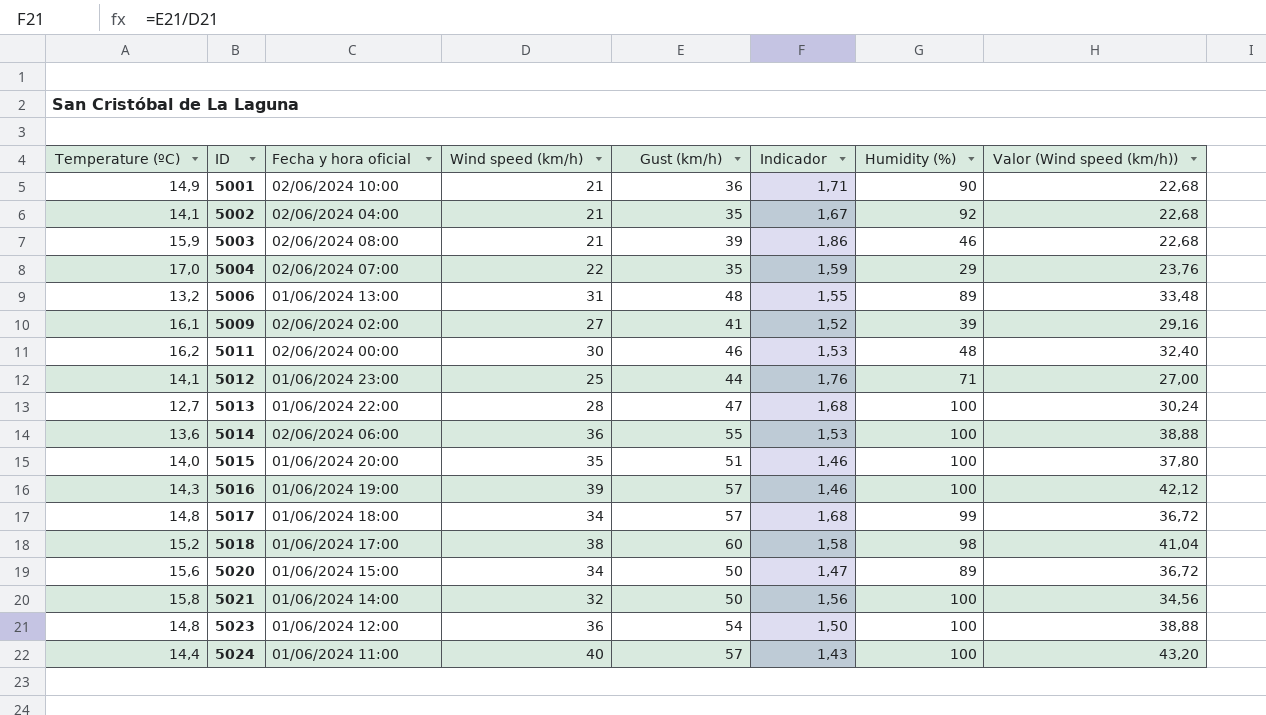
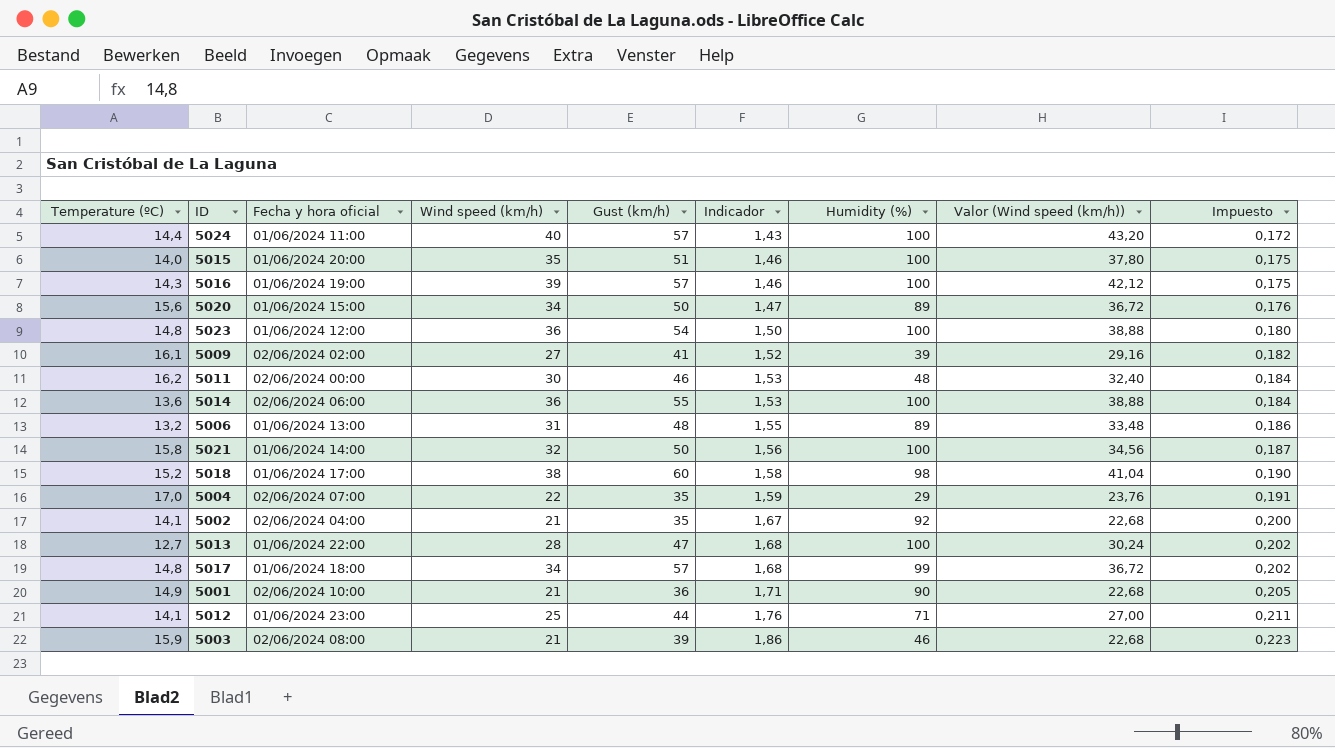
row order: ID ascending -> Indicador ascending
column Impuesto | formula: none -> [Indicador] * 0,12

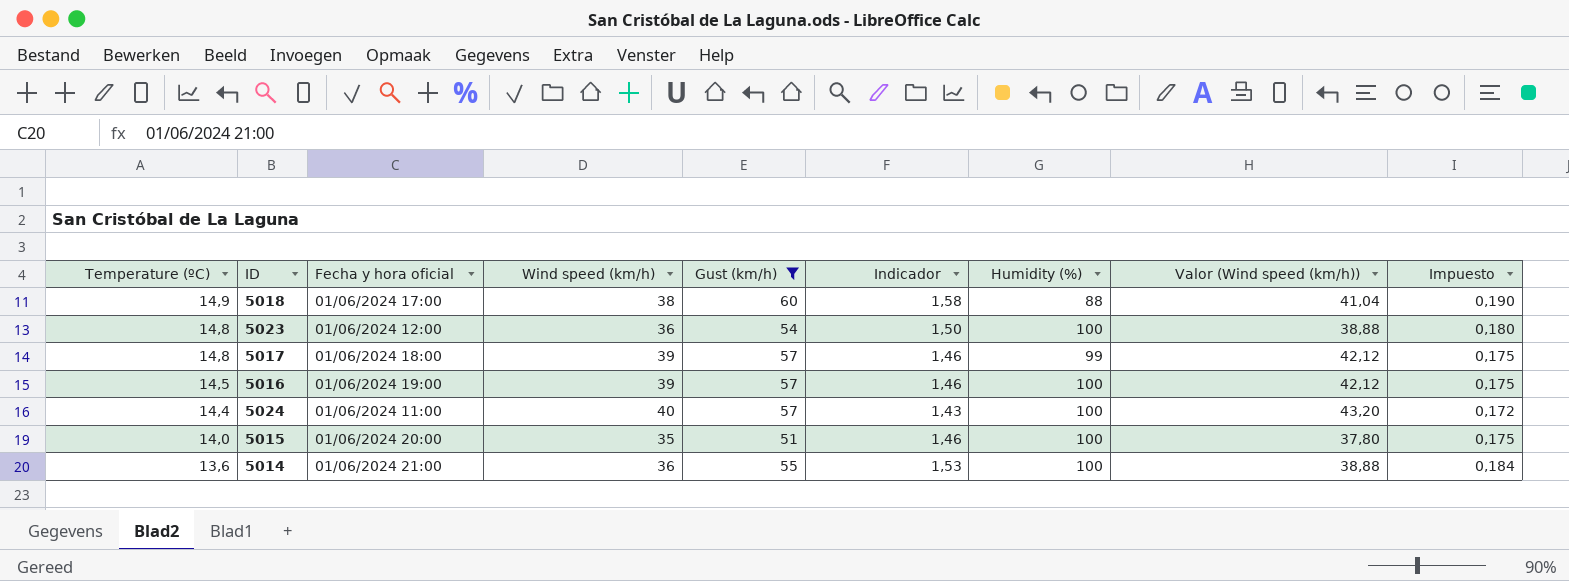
filter: none -> Gust (km/h) >= 51
row order: Indicador ascending -> Temperature (ºC) descending
5018 | Temperature (ºC): 15,2 -> 14,9
5018 | Humidity (%): 98 -> 88
5017 | Wind speed (km/h): 34 -> 39
5017 | Indicador: 1,68 -> 1,46
5017 | Valor (Wind speed (km/h)): 36,72 -> 42,12
5017 | Impuesto: 0,202 -> 0,175
5016 | Temperature (ºC): 14,3 -> 14,5
5014 | Fecha y hora oficial: 02/06/2024 06:00 -> 01/06/2024 21:00

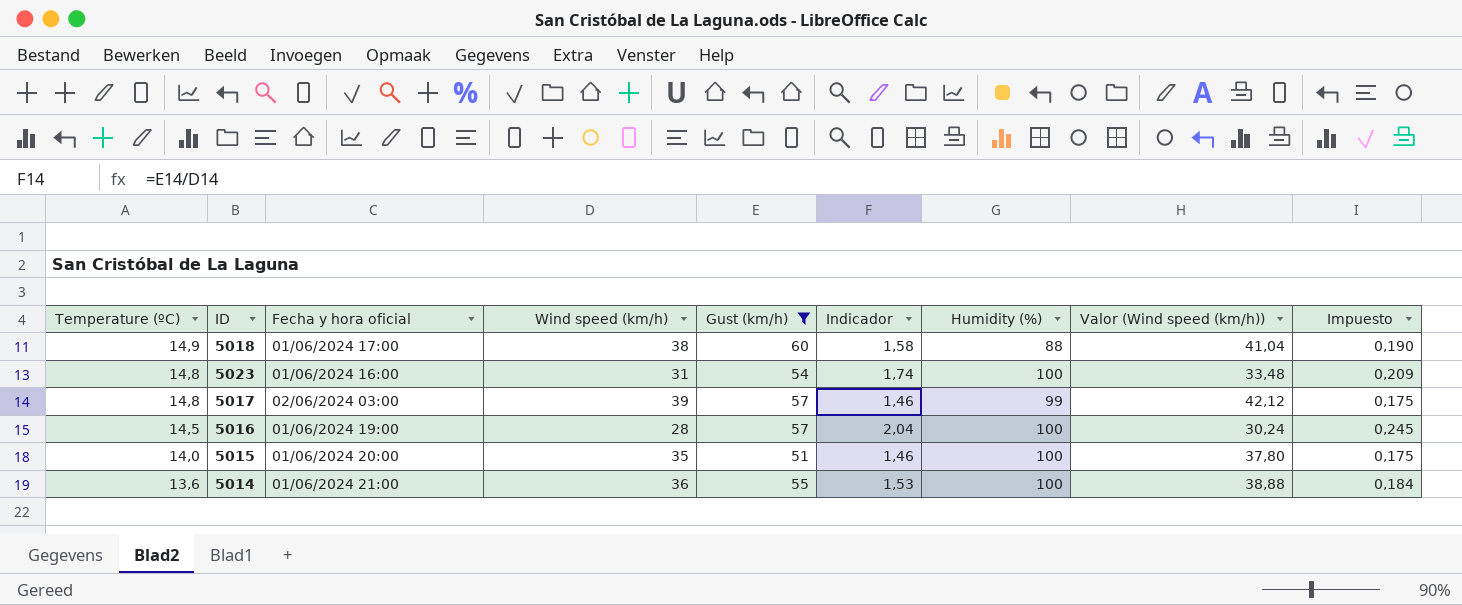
row 5024: 14,4 | 01/06/2024 11:00 | 40 | 57 | 1,43 | 100 | 43,20 | 0,172 -> none
5023 | Fecha y hora oficial: 01/06/2024 12:00 -> 01/06/2024 16:00
5023 | Wind speed (km/h): 36 -> 31
5023 | Indicador: 1,50 -> 1,74
5023 | Valor (Wind speed (km/h)): 38,88 -> 33,48
5023 | Impuesto: 0,180 -> 0,209
5017 | Fecha y hora oficial: 01/06/2024 18:00 -> 02/06/2024 03:00
5016 | Wind speed (km/h): 39 -> 28
5016 | Indicador: 1,46 -> 2,04
5016 | Valor (Wind speed (km/h)): 42,12 -> 30,24
5016 | Impuesto: 0,175 -> 0,245

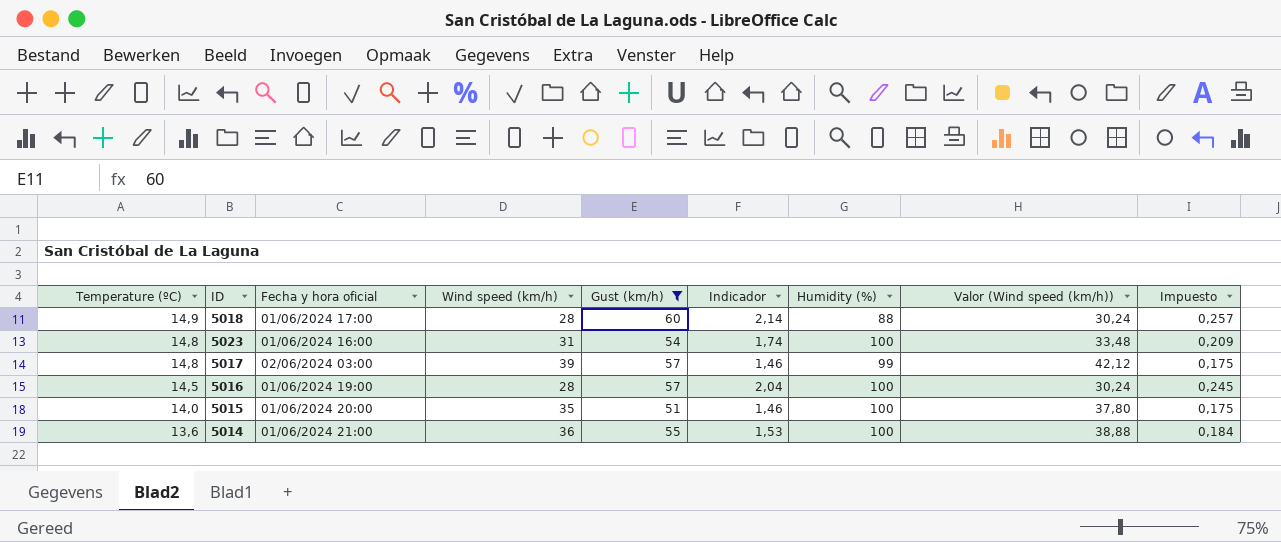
5018 | Wind speed (km/h): 38 -> 28
5018 | Indicador: 1,58 -> 2,14
5018 | Valor (Wind speed (km/h)): 41,04 -> 30,24
5018 | Impuesto: 0,190 -> 0,257

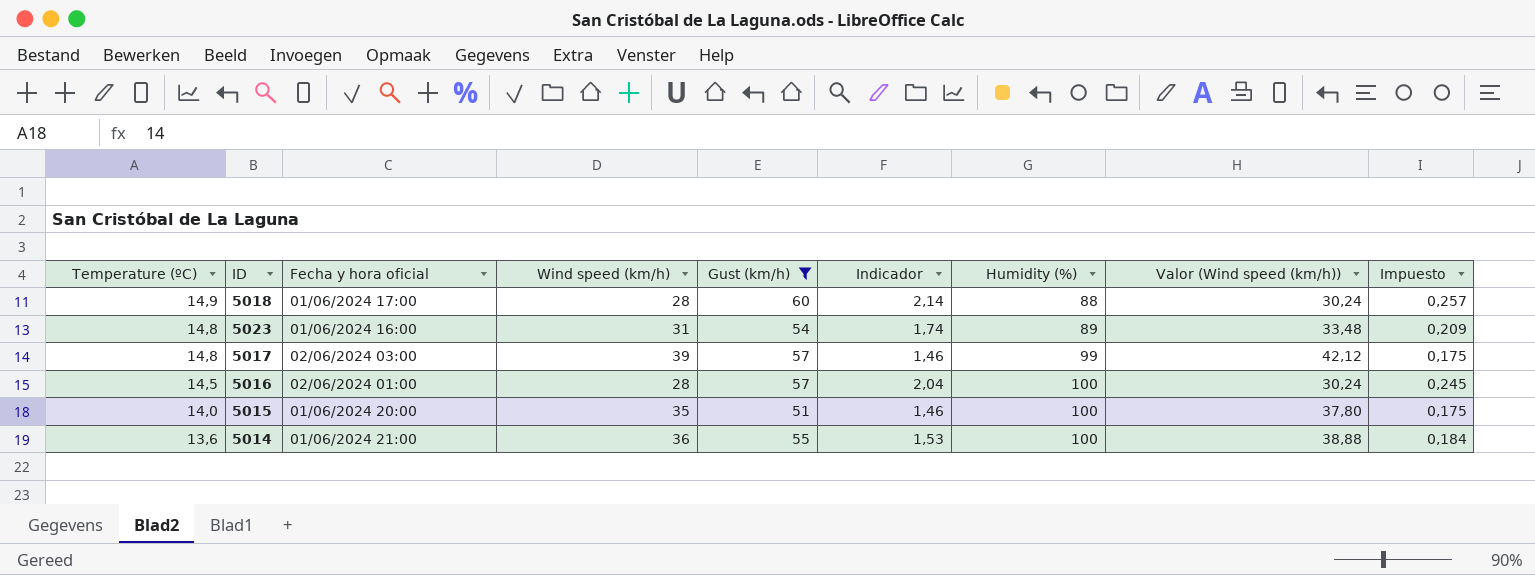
5023 | Humidity (%): 100 -> 89
5016 | Fecha y hora oficial: 01/06/2024 19:00 -> 02/06/2024 01:00

